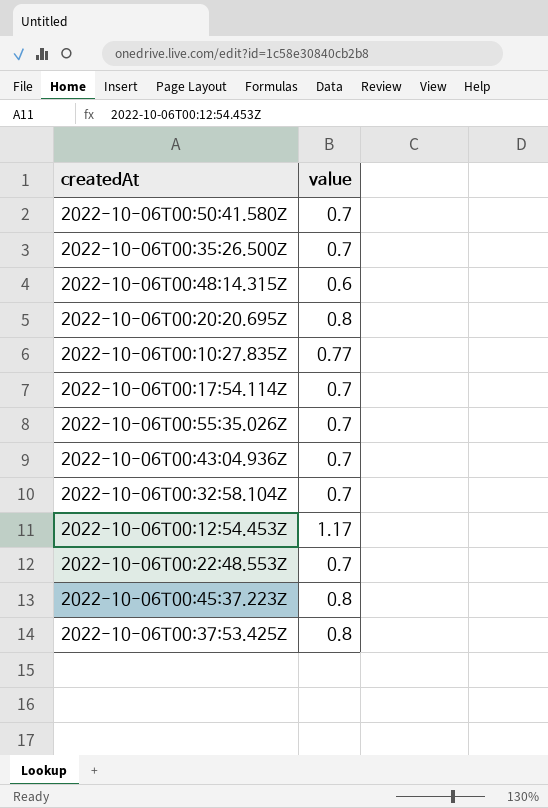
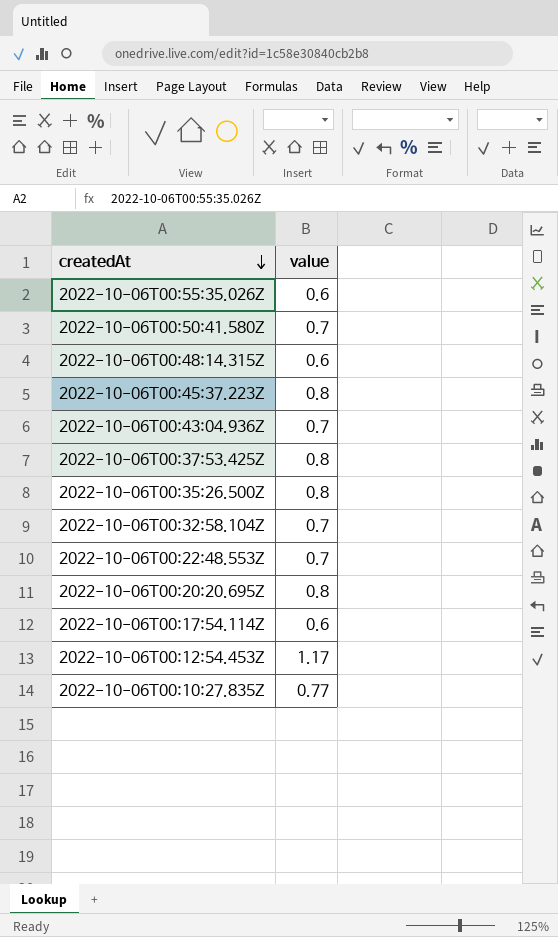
row order: none -> createdAt descending
2022-10-06T00:55:35.026Z | value: 0.7 -> 0.6
2022-10-06T00:35:26.500Z | value: 0.7 -> 0.8
2022-10-06T00:17:54.114Z | value: 0.7 -> 0.6

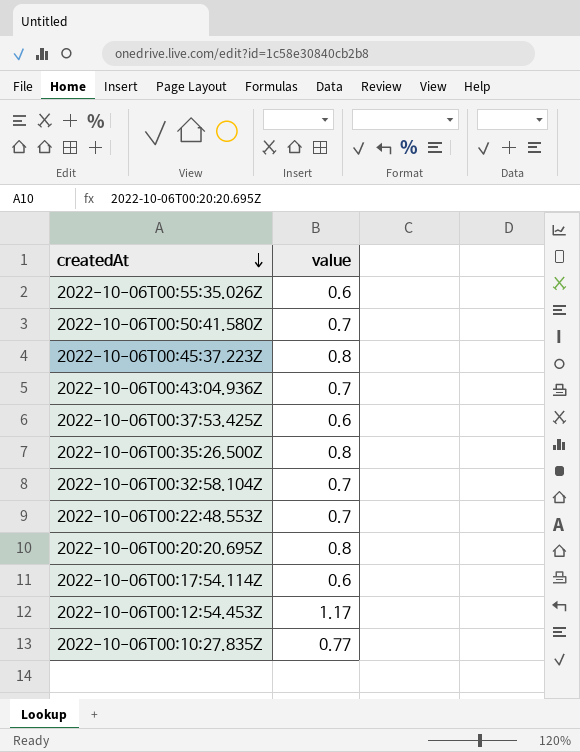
row 2022-10-06T00:48:14.315Z: 0.6 -> none
2022-10-06T00:37:53.425Z | value: 0.8 -> 0.6

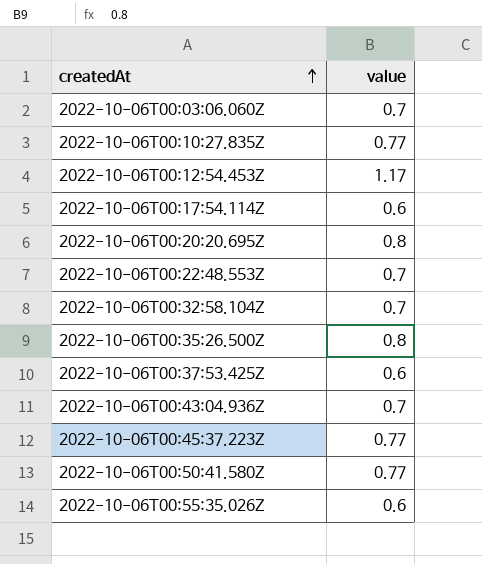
row order: createdAt descending -> createdAt ascending
row 2022-10-06T00:03:06.060Z: none -> 0.7
2022-10-06T00:45:37.223Z | value: 0.8 -> 0.77
2022-10-06T00:50:41.580Z | value: 0.7 -> 0.77

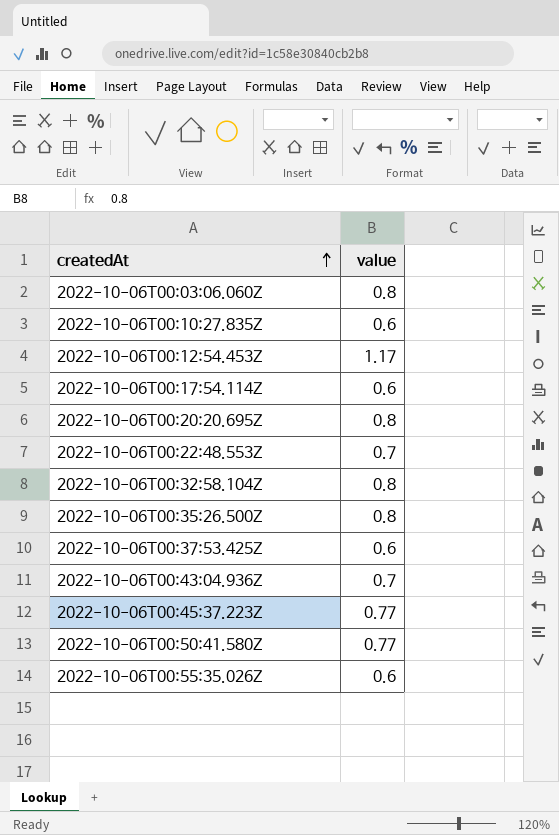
2022-10-06T00:03:06.060Z | value: 0.7 -> 0.8
2022-10-06T00:10:27.835Z | value: 0.77 -> 0.6
2022-10-06T00:32:58.104Z | value: 0.7 -> 0.8

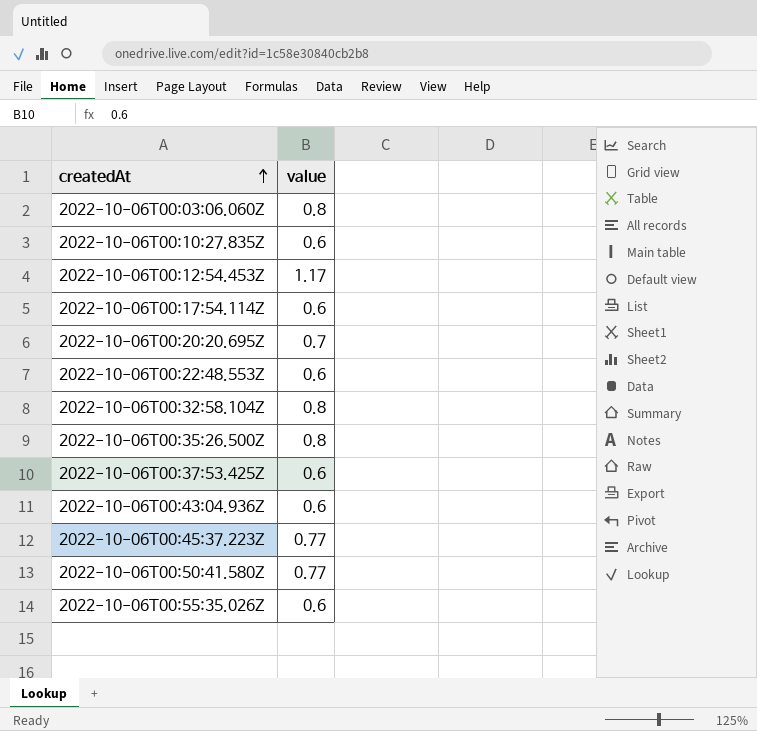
2022-10-06T00:20:20.695Z | value: 0.8 -> 0.7
2022-10-06T00:22:48.553Z | value: 0.7 -> 0.6
2022-10-06T00:43:04.936Z | value: 0.7 -> 0.6

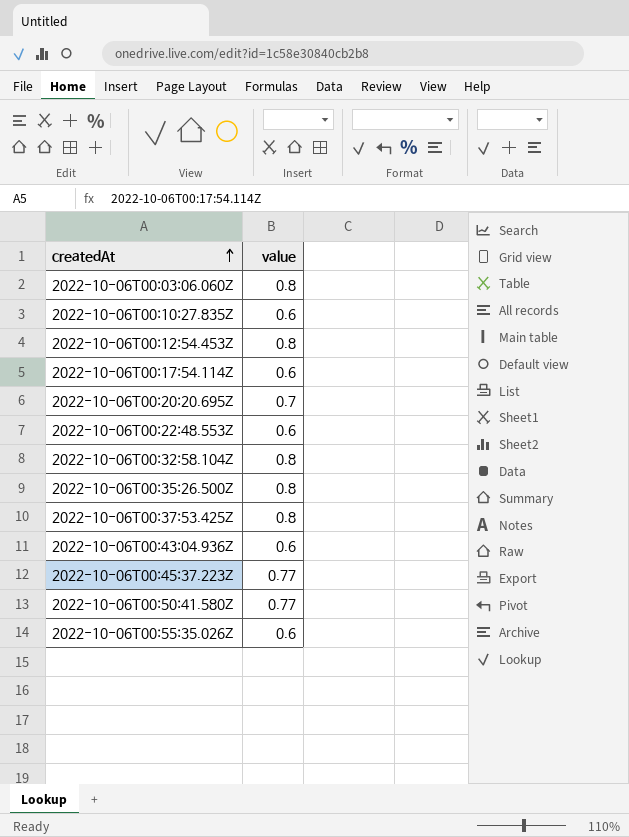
2022-10-06T00:12:54.453Z | value: 1.17 -> 0.8
2022-10-06T00:37:53.425Z | value: 0.6 -> 0.8

